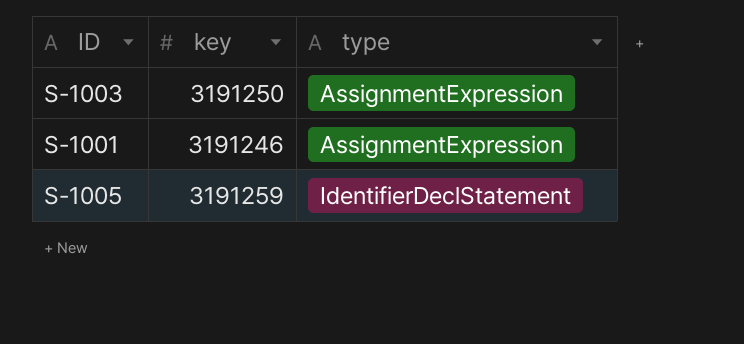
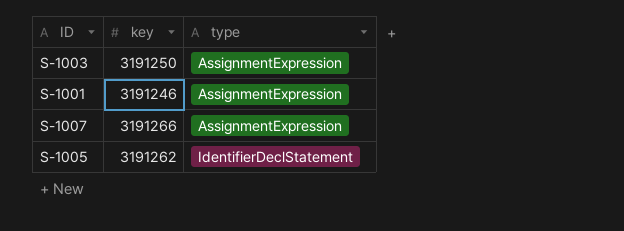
row S-1007: none -> 3191266 | AssignmentExpression
S-1005 | key: 3191259 -> 3191262

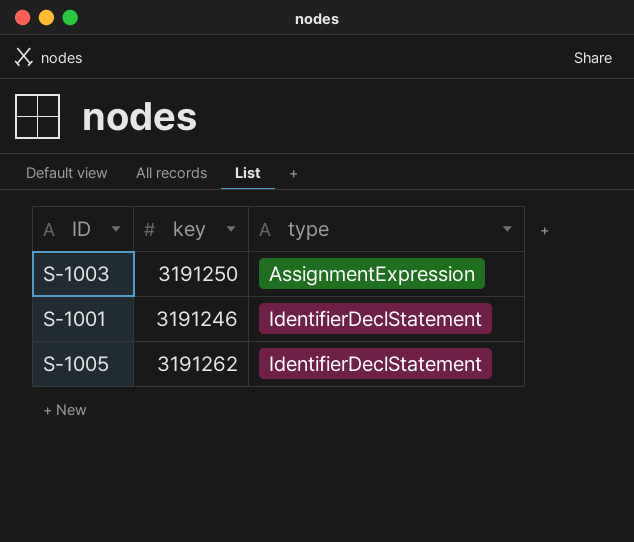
row S-1007: 3191266 | AssignmentExpression -> none
S-1001 | type: AssignmentExpression -> IdentifierDeclStatement

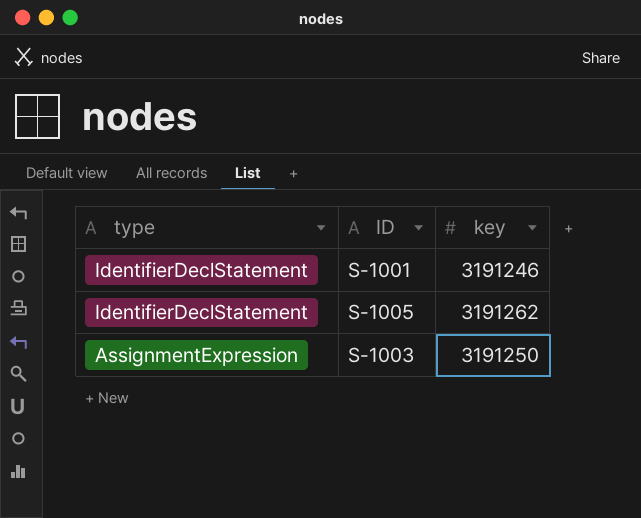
row order: type ascending -> type descending
column type | position: 3 -> 1

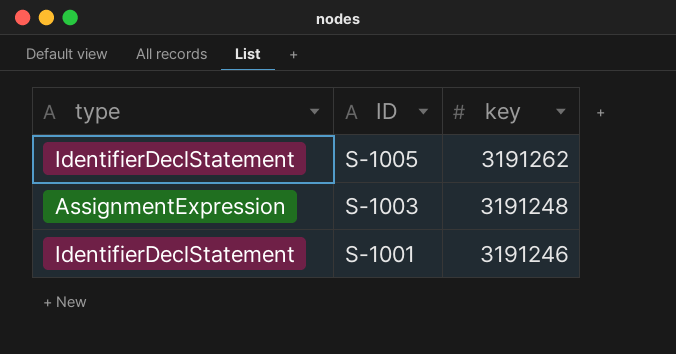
row order: type descending -> ID descending
S-1003 | key: 3191250 -> 3191248

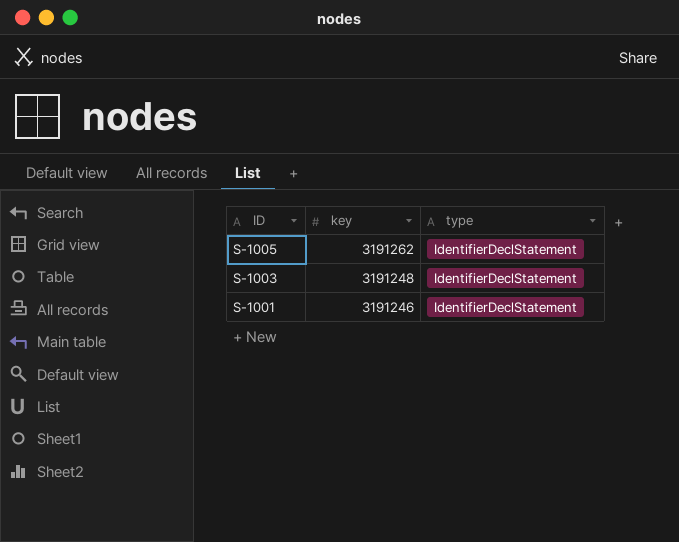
column type | position: 1 -> 3
S-1003 | type: AssignmentExpression -> IdentifierDeclStatement

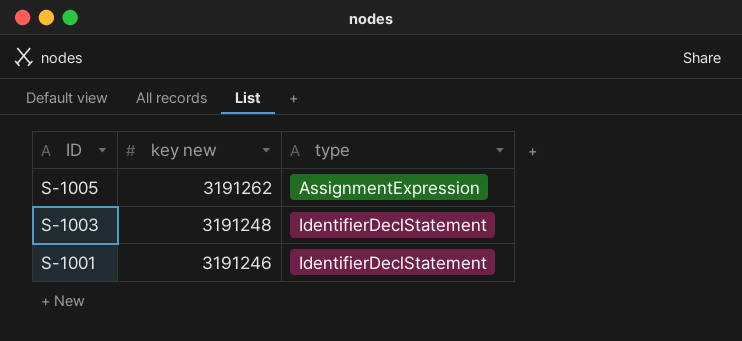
column name: key -> key new
S-1005 | type: IdentifierDeclStatement -> AssignmentExpression

